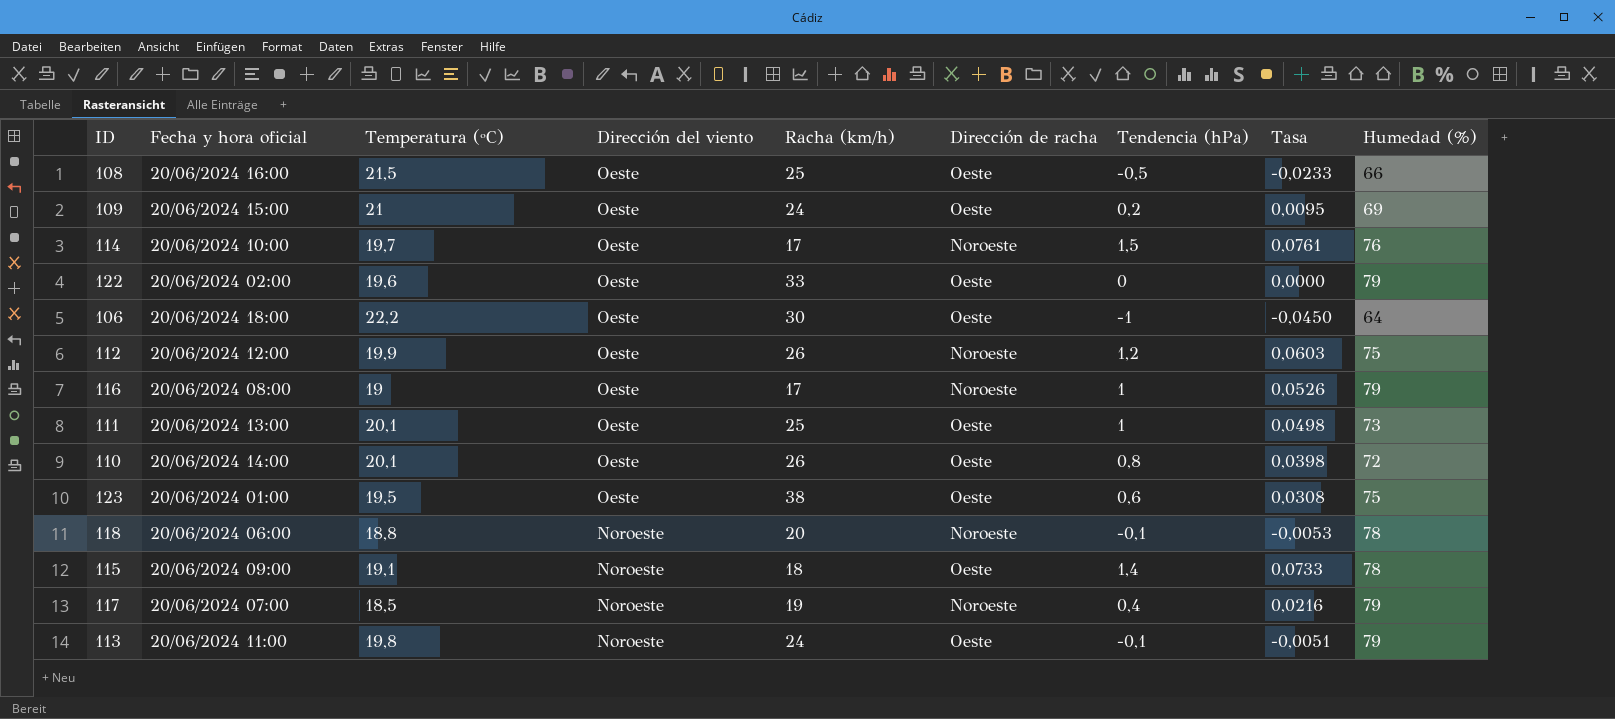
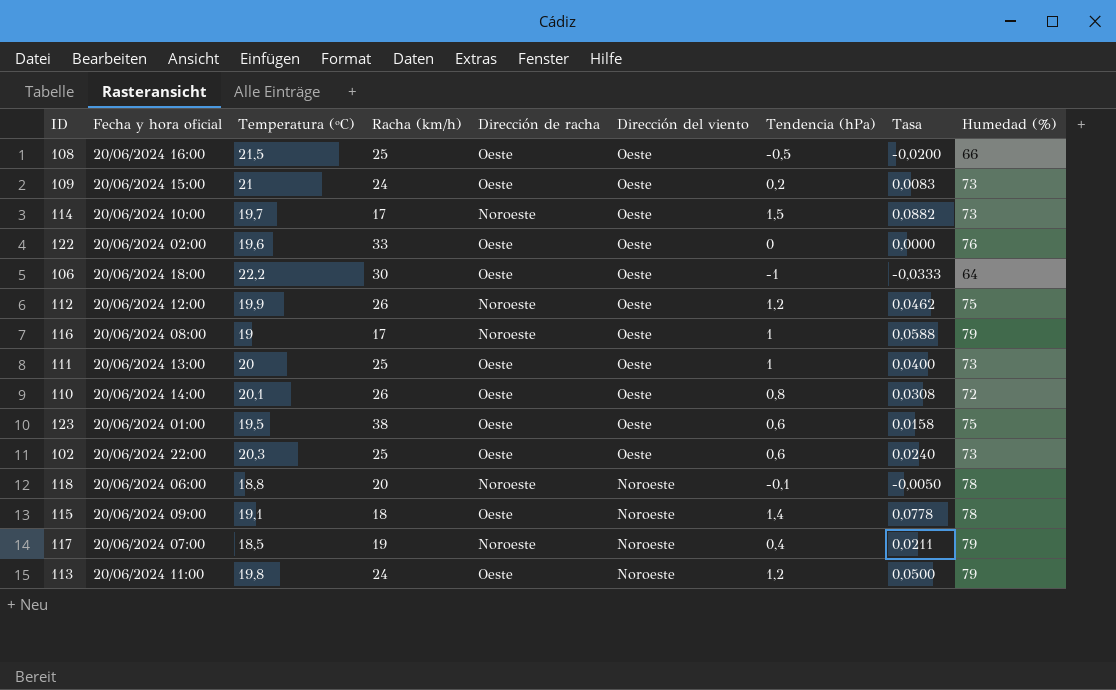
column Dirección del viento | position: 4 -> 6
column Tasa | formula: [Tendencia (hPa)] / [Temperatura (ºC)] -> [Tendencia (hPa)] / [Racha (km/h)]
109 | Humedad (%): 69 -> 73
114 | Humedad (%): 76 -> 73
122 | Humedad (%): 79 -> 76
111 | Temperatura (ºC): 20,1 -> 20
row 102: none -> 20/06/2024 22:00 | 20,3 | 25 | Oeste | Oeste | 0,6 | 0,0240 | 73
113 | Tendencia (hPa): -0,1 -> 1,2

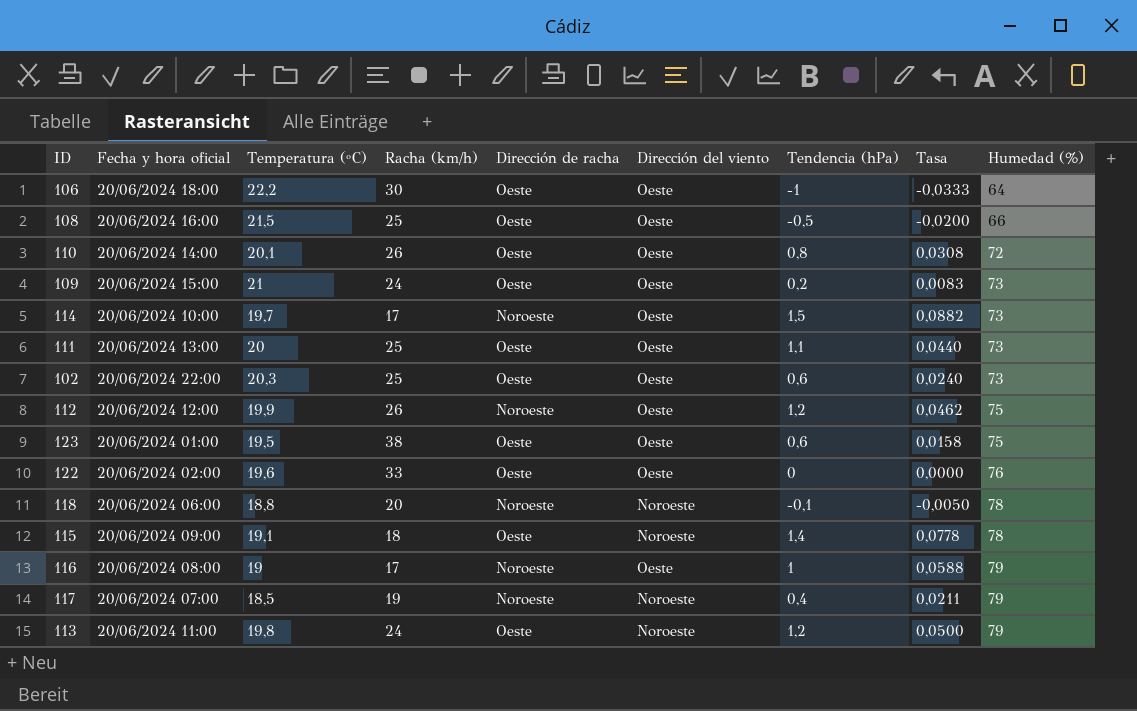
row order: Dirección del viento descending -> Humedad (%) ascending
111 | Tendencia (hPa): 1 -> 1,1
111 | Tasa: 0,0400 -> 0,0440

